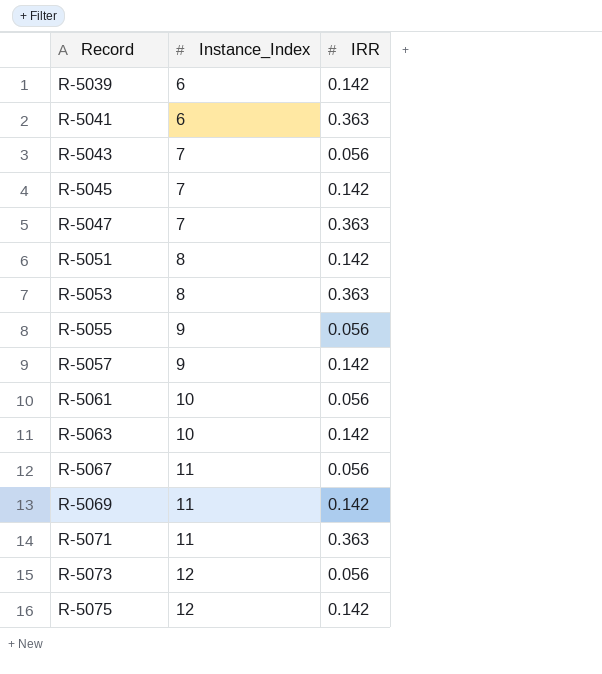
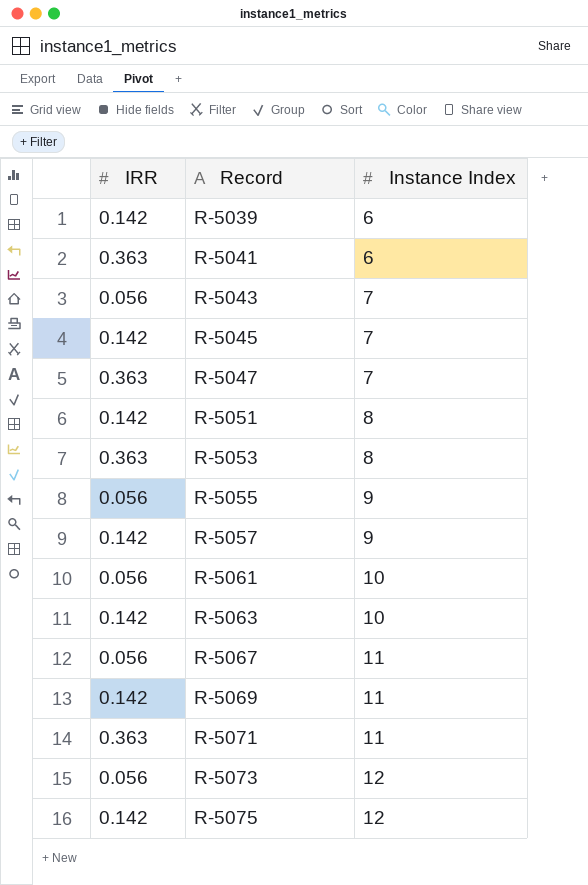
column IRR | position: 3 -> 1
column name: Instance_Index -> Instance Index

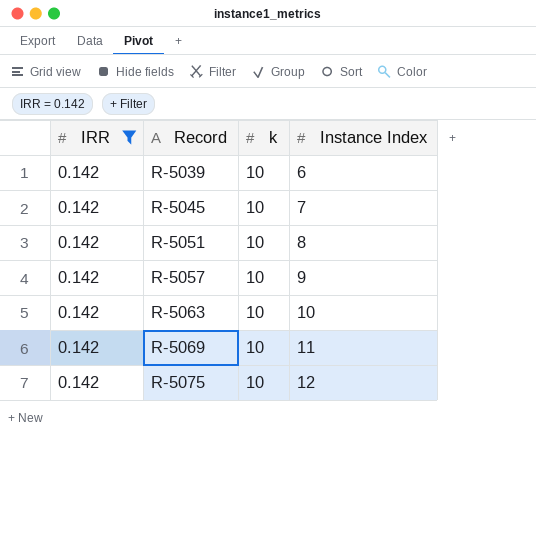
filter: none -> IRR = 0.142
column k | position: none -> 3

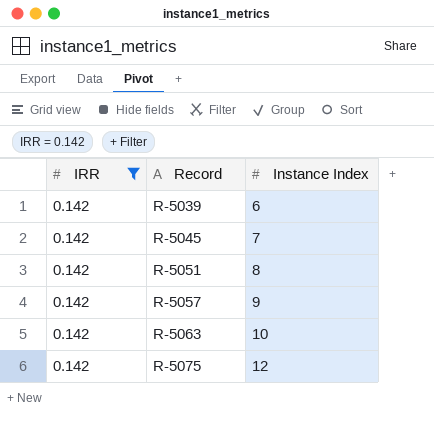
column k | position: 3 -> none
row R-5069: 0.142 | 10 | 11 -> none

